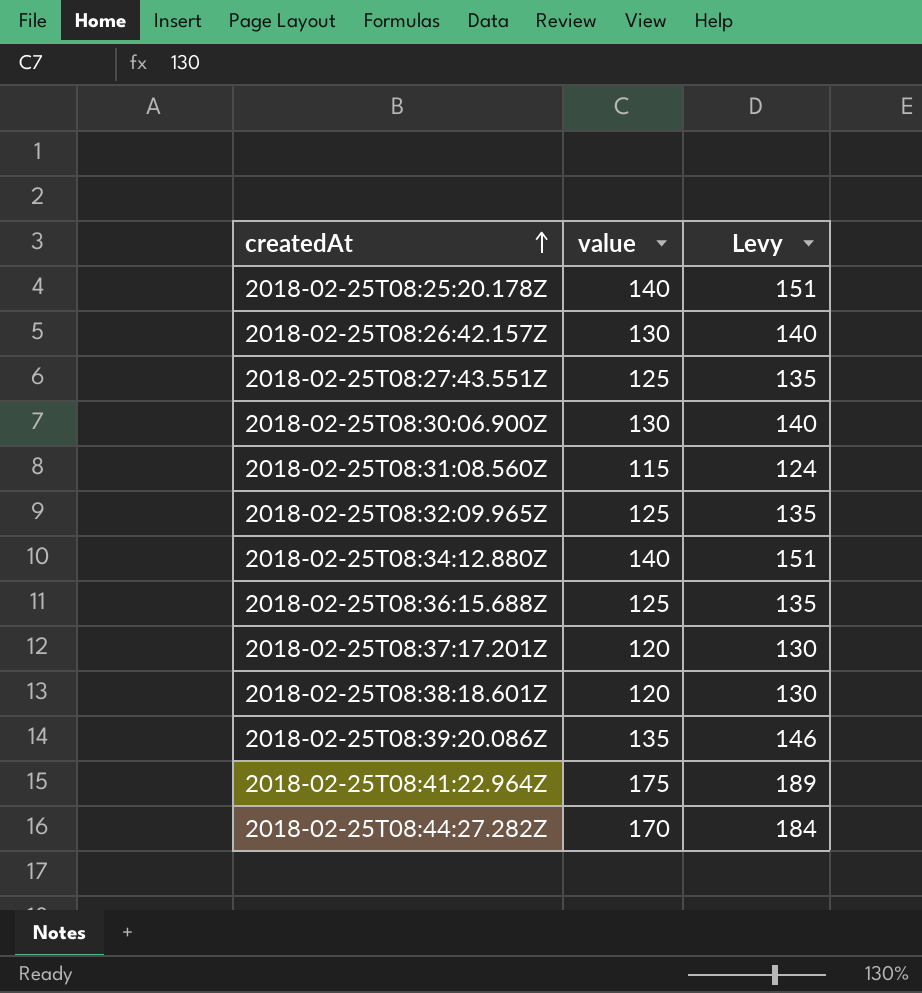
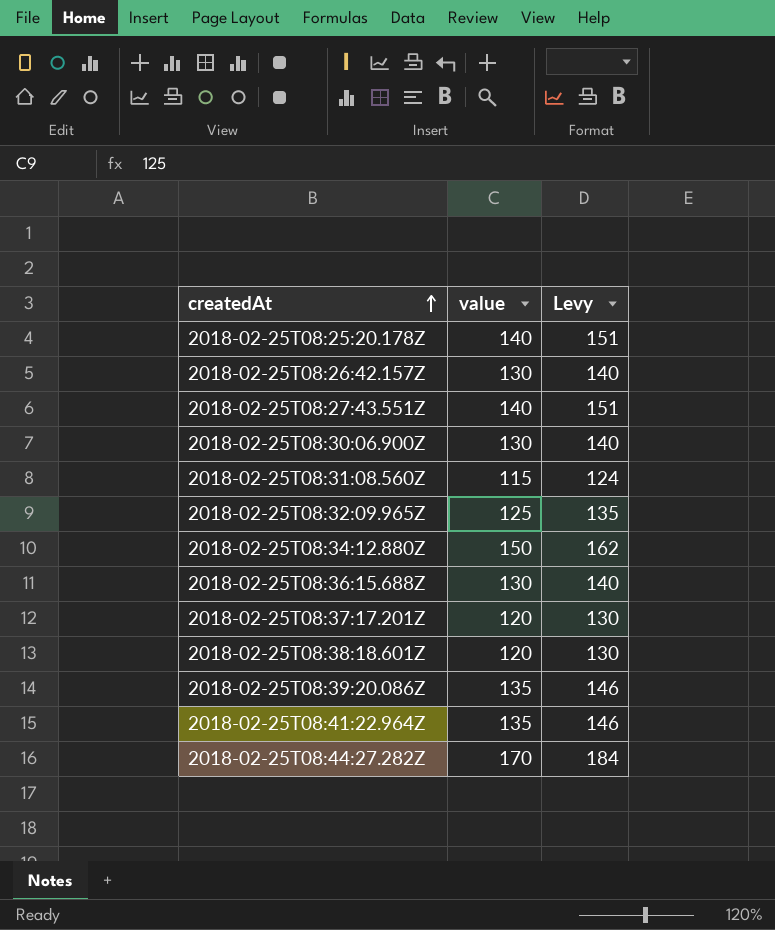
2018-02-25T08:27:43.551Z | value: 125 -> 140
2018-02-25T08:27:43.551Z | Levy: 135 -> 151
2018-02-25T08:34:12.880Z | value: 140 -> 150
2018-02-25T08:34:12.880Z | Levy: 151 -> 162
2018-02-25T08:36:15.688Z | value: 125 -> 130
2018-02-25T08:36:15.688Z | Levy: 135 -> 140
2018-02-25T08:41:22.964Z | value: 175 -> 135
2018-02-25T08:41:22.964Z | Levy: 189 -> 146

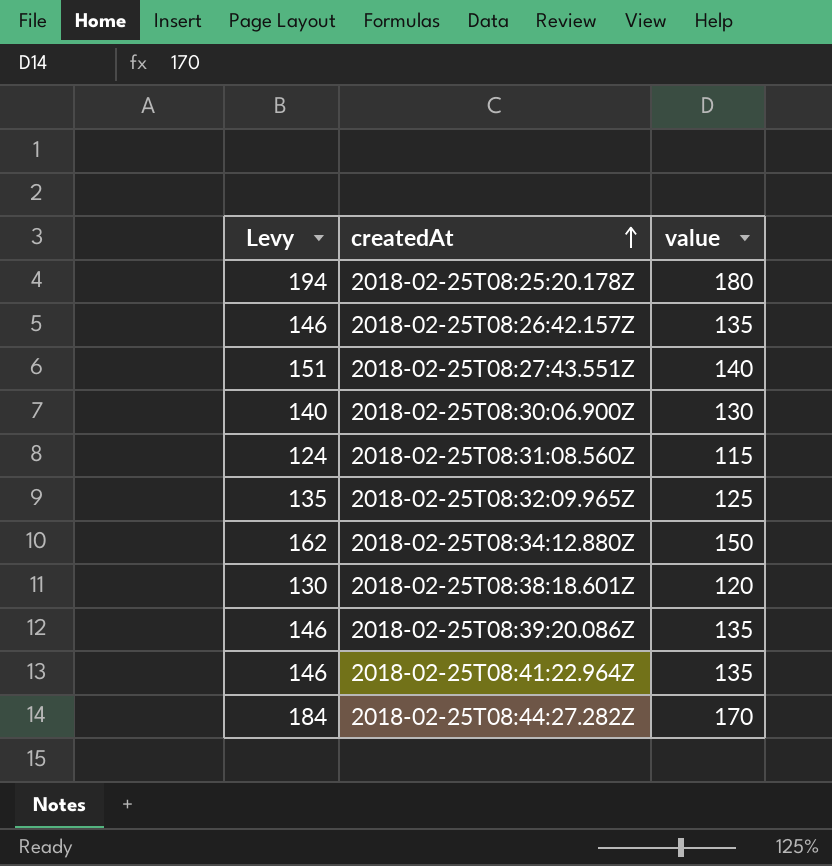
column Levy | position: 3 -> 1
row 2018-02-25T08:36:15.688Z: 130 | 140 -> none
row 2018-02-25T08:37:17.201Z: 120 | 130 -> none
2018-02-25T08:25:20.178Z | Levy: 151 -> 194
2018-02-25T08:25:20.178Z | value: 140 -> 180
2018-02-25T08:26:42.157Z | Levy: 140 -> 146
2018-02-25T08:26:42.157Z | value: 130 -> 135

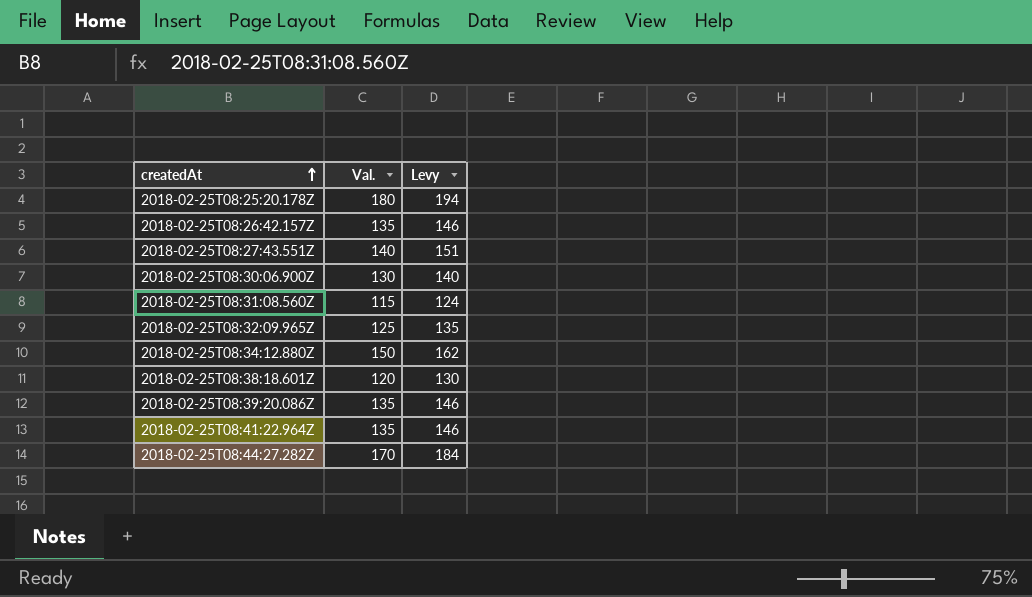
column name: value -> Val.
column Levy | position: 1 -> 3

